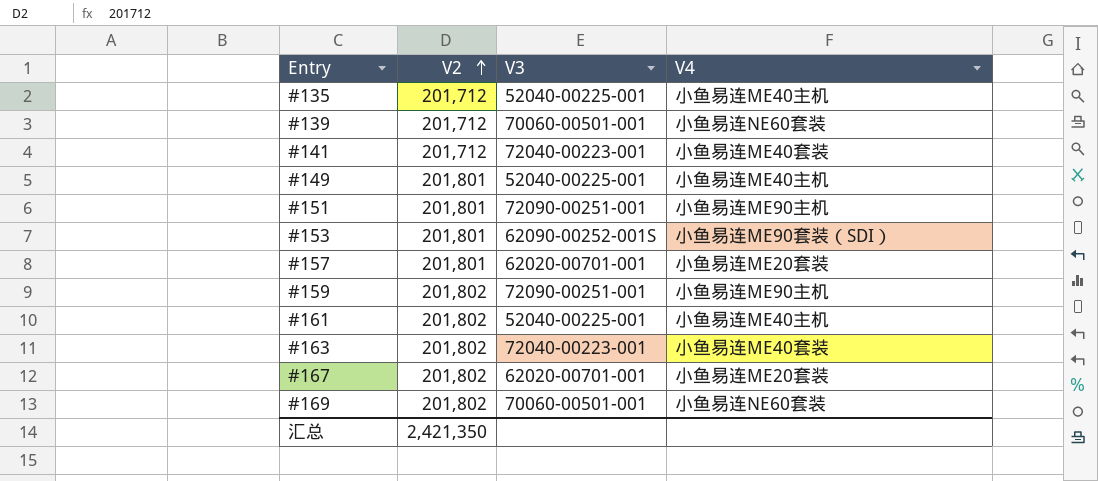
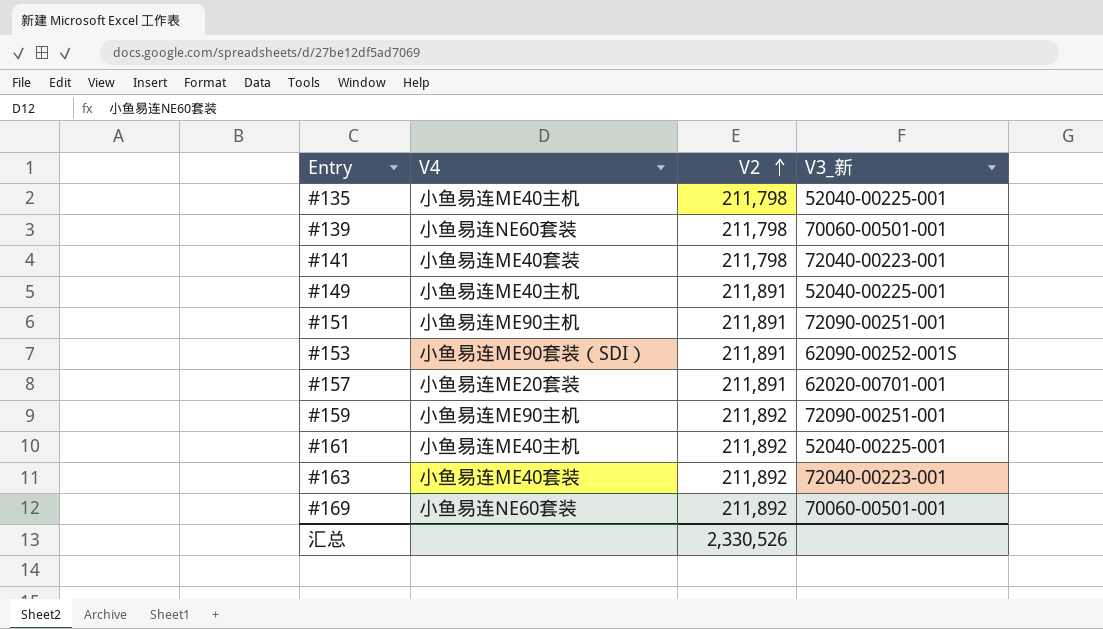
column V4 | position: 4 -> 2
column name: V3 -> V3_新
row #167: 201,802 | 62020-00701-001 | 小鱼易连ME20套装 -> none
#135 | V2: 201,712 -> 211,798
#139 | V2: 201,712 -> 211,798
#141 | V2: 201,712 -> 211,798
#149 | V2: 201,801 -> 211,891
#151 | V2: 201,801 -> 211,891
#153 | V2: 201,801 -> 211,891
#157 | V2: 201,801 -> 211,891
#159 | V2: 201,802 -> 211,892
#161 | V2: 201,802 -> 211,892
#163 | V2: 201,802 -> 211,892
#169 | V2: 201,802 -> 211,892
汇总 | V2: 2,421,350 -> 2,330,526

